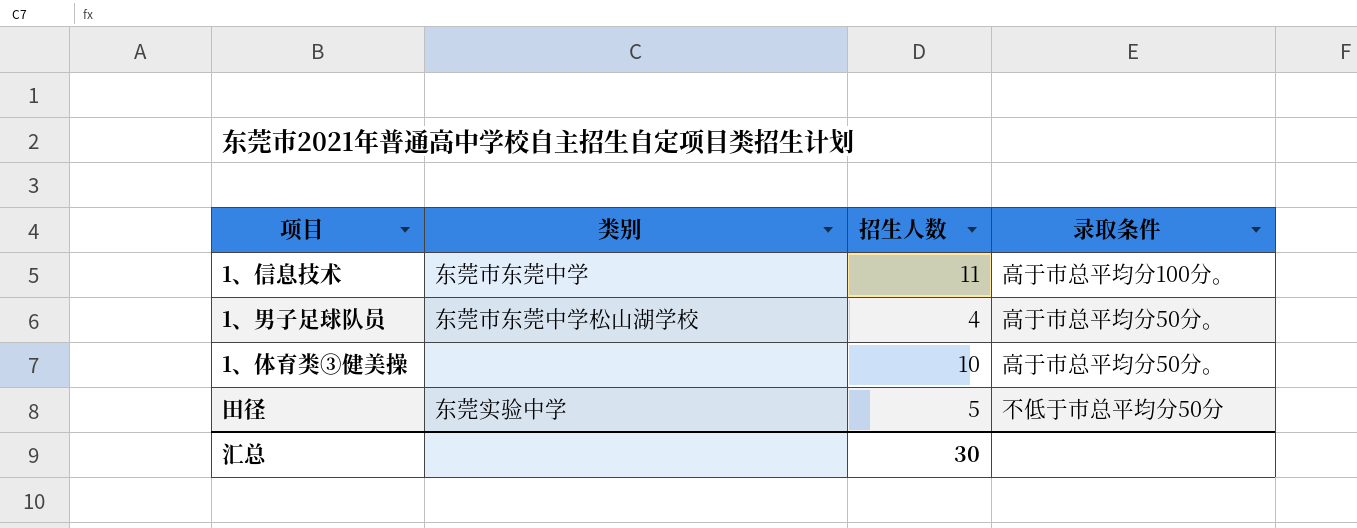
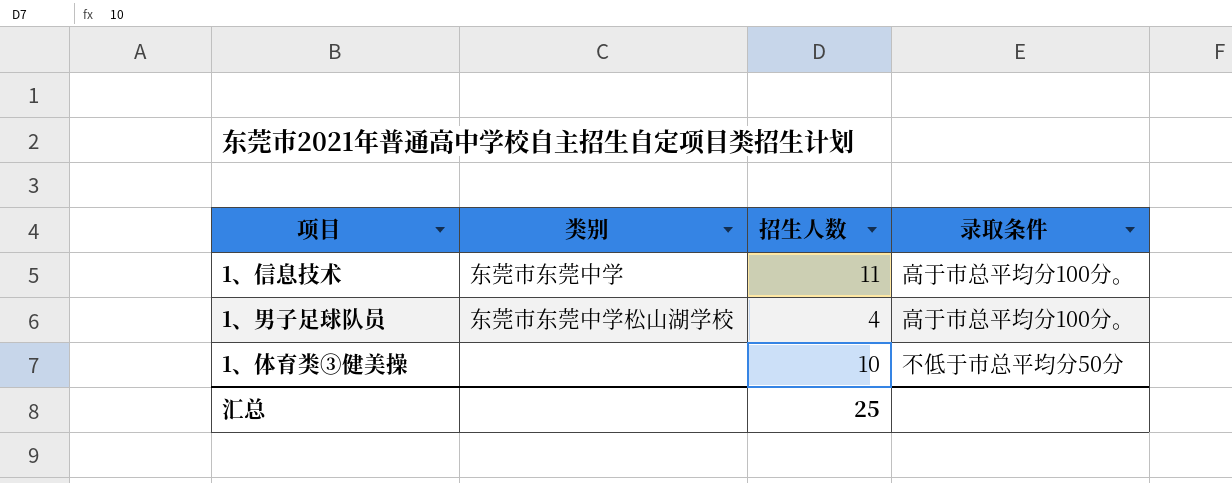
row 田径: 东莞实验中学 | 5 | 不低于市总平均分50分 -> none
1、男子足球队员 | 录取条件: 高于市总平均分50分。 -> 高于市总平均分100分。
1、体育类③健美操 | 录取条件: 高于市总平均分50分。 -> 不低于市总平均分50分
汇总 | 招生人数: 30 -> 25

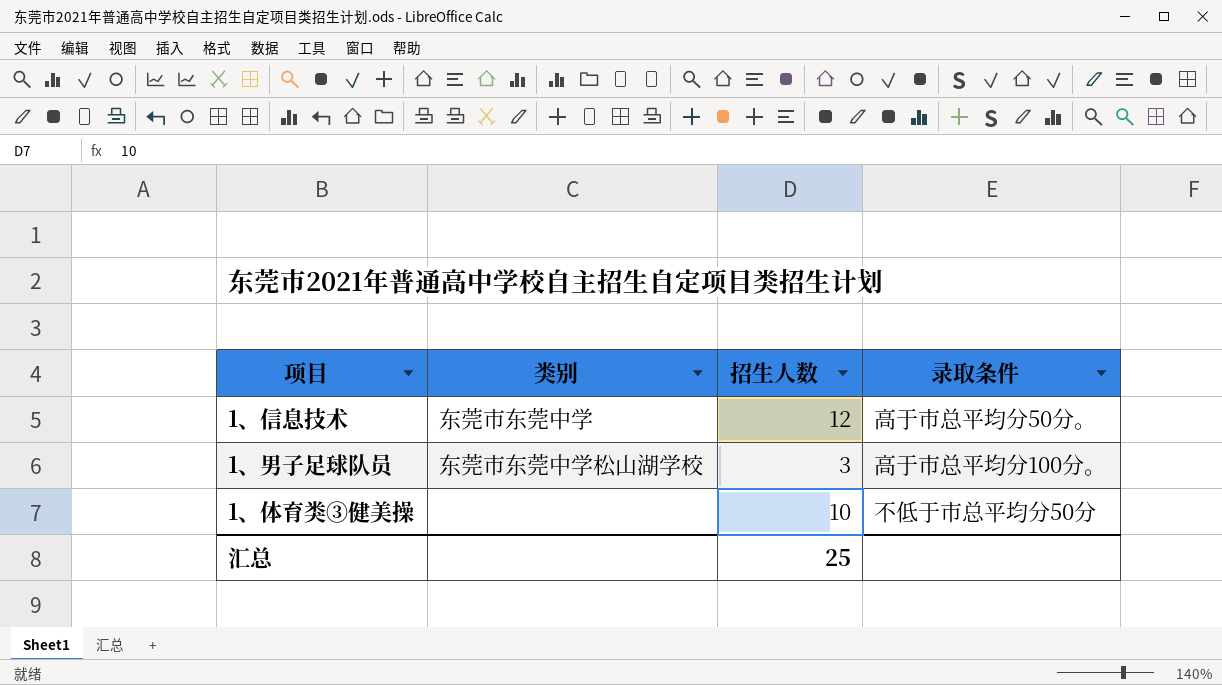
1、信息技术 | 招生人数: 11 -> 12
1、信息技术 | 录取条件: 高于市总平均分100分。 -> 高于市总平均分50分。
1、男子足球队员 | 招生人数: 4 -> 3

